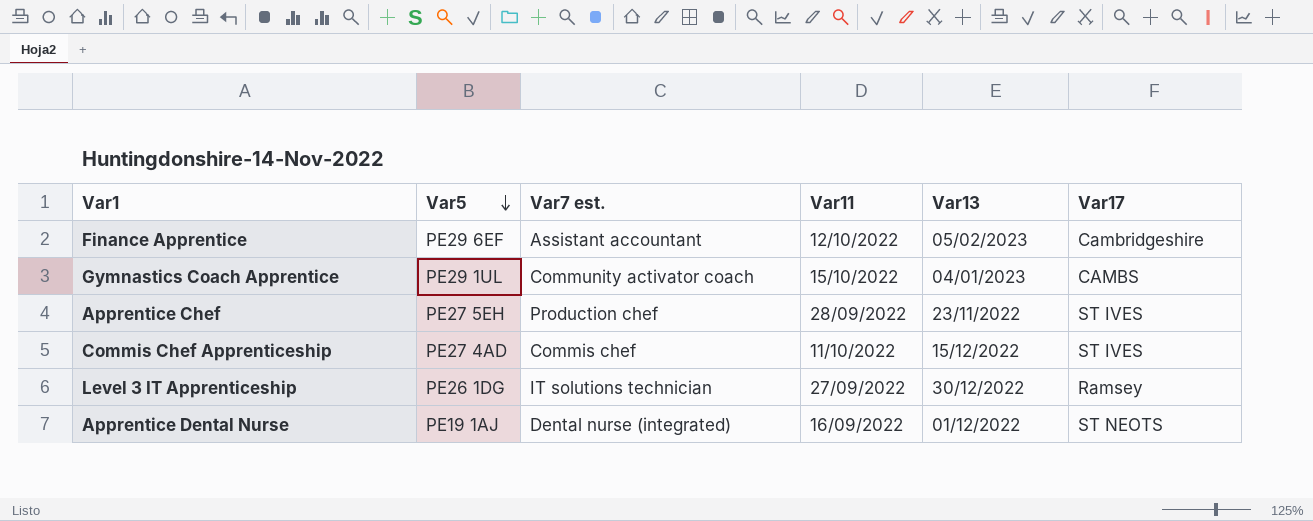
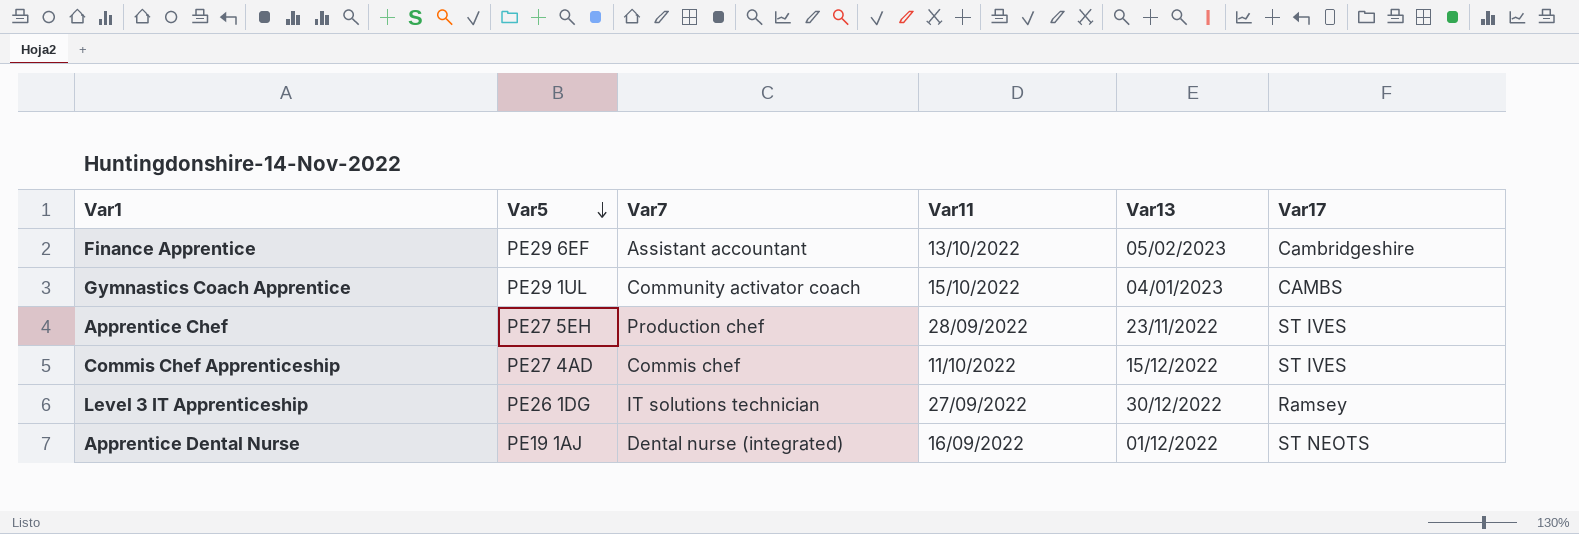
column name: Var7 est. -> Var7
Finance Apprentice | Var11: 12/10/2022 -> 13/10/2022

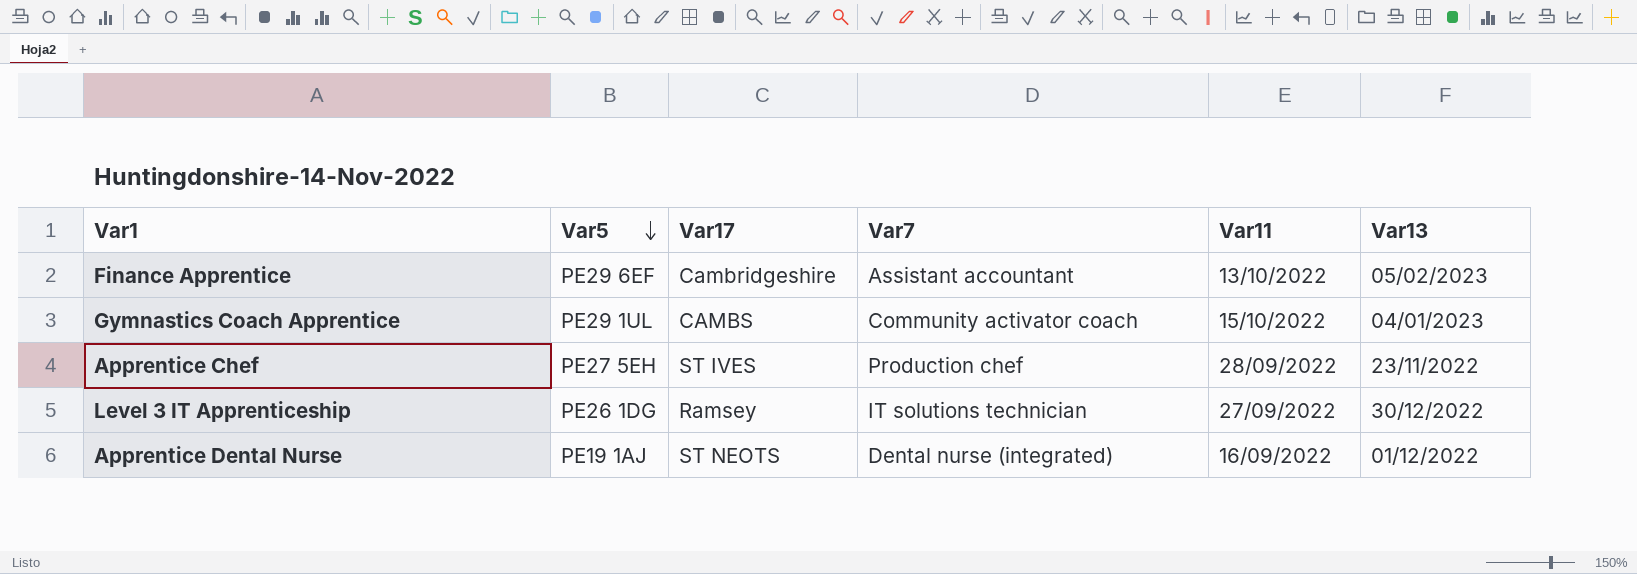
column Var17 | position: 6 -> 3
row Commis Chef Apprenticeship: PE27 4AD | Commis chef | 11/10/2022 | 15/12/2022 | ST IVES -> none

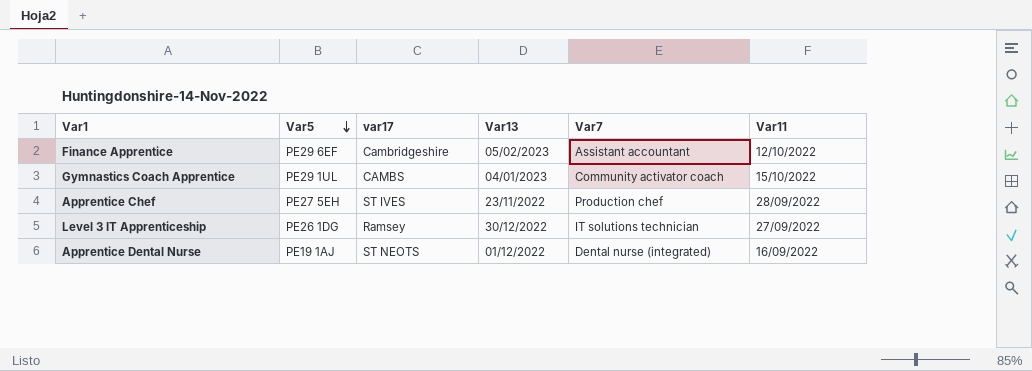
column name: Var17 -> var17
column Var13 | position: 6 -> 4
Finance Apprentice | Var11: 13/10/2022 -> 12/10/2022

